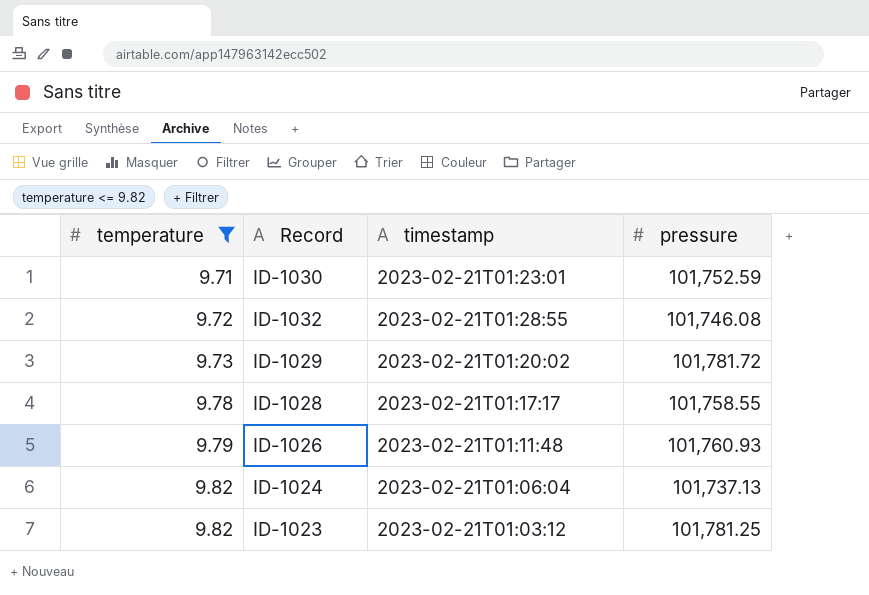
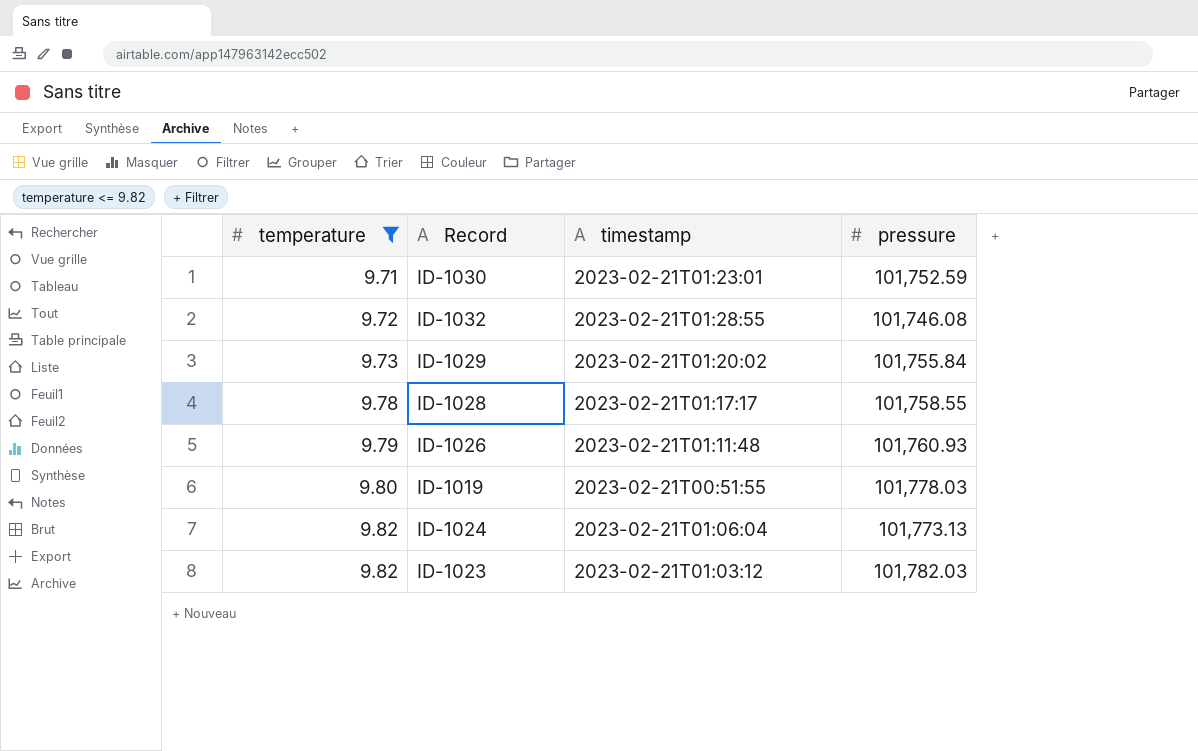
ID-1029 | pressure: 101,781.72 -> 101,755.84
row ID-1019: none -> 9.80 | 2023-02-21T00:51:55 | 101,778.03
ID-1024 | pressure: 101,737.13 -> 101,773.13
ID-1023 | pressure: 101,781.25 -> 101,782.03

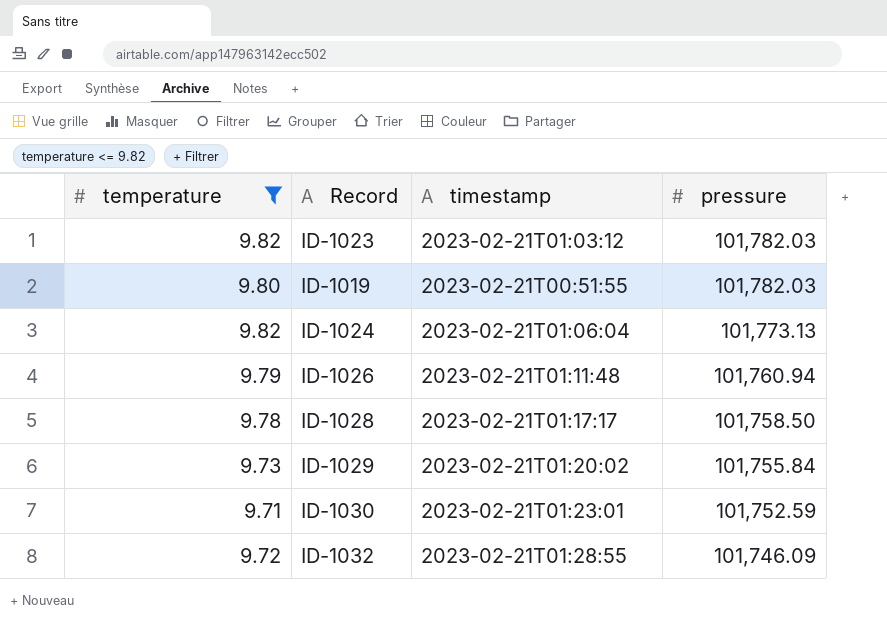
row order: temperature ascending -> pressure descending
ID-1019 | pressure: 101,778.03 -> 101,782.03
ID-1026 | pressure: 101,760.93 -> 101,760.94
ID-1028 | pressure: 101,758.55 -> 101,758.50
ID-1032 | pressure: 101,746.08 -> 101,746.09

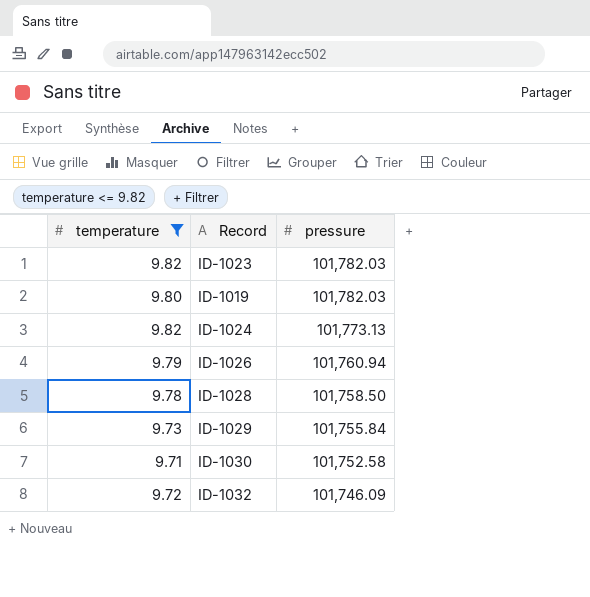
column timestamp | position: 3 -> none
ID-1030 | pressure: 101,752.59 -> 101,752.58

